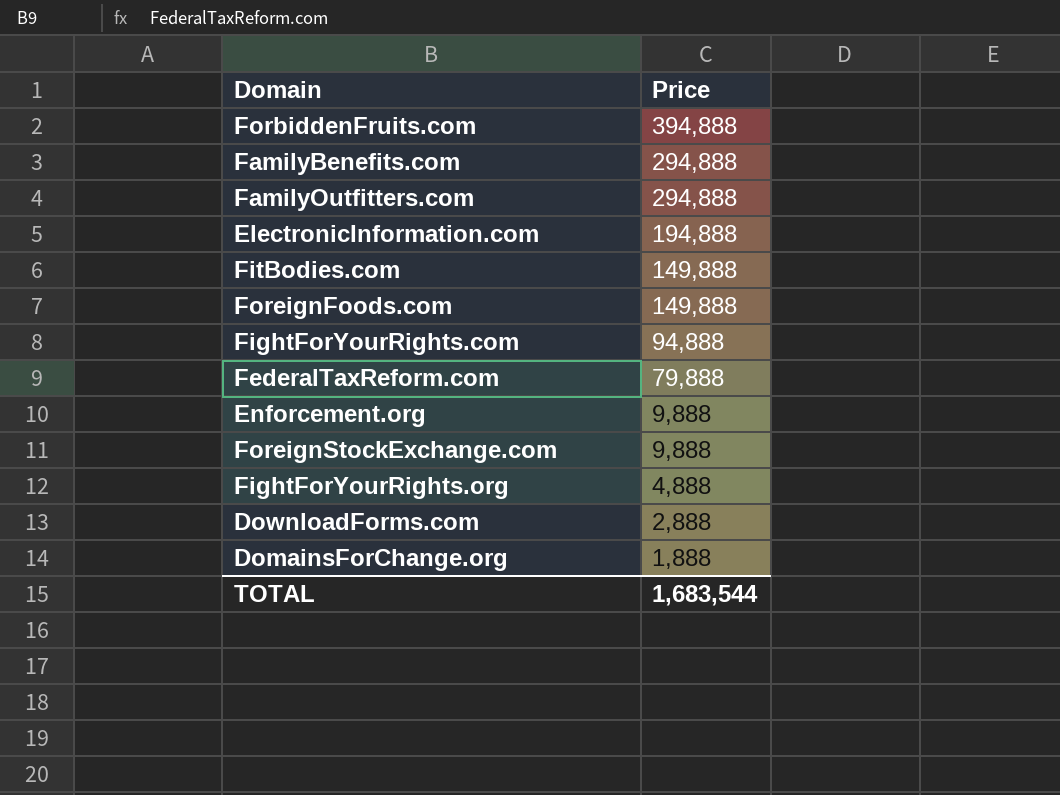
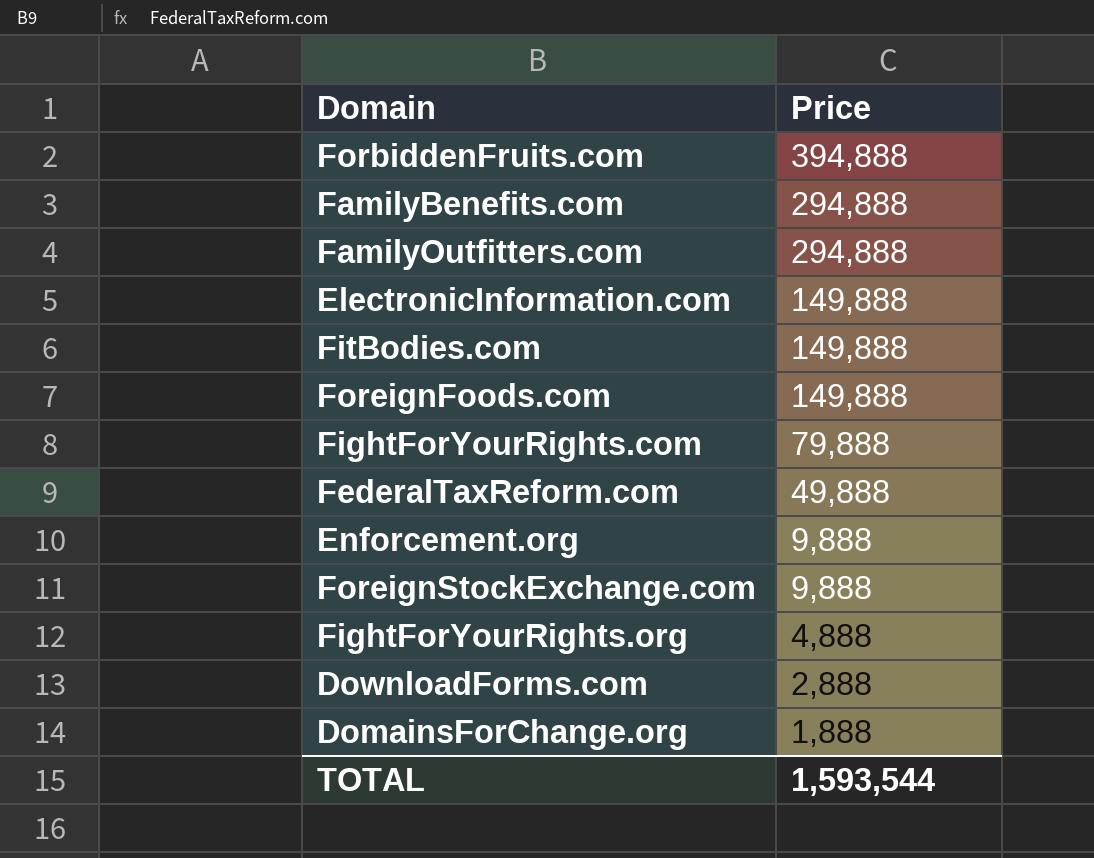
ElectronicInformation.com | Price: 194,888 -> 149,888
FightForYourRights.com | Price: 94,888 -> 79,888
FederalTaxReform.com | Price: 79,888 -> 49,888
TOTAL | Price: 1,683,544 -> 1,593,544

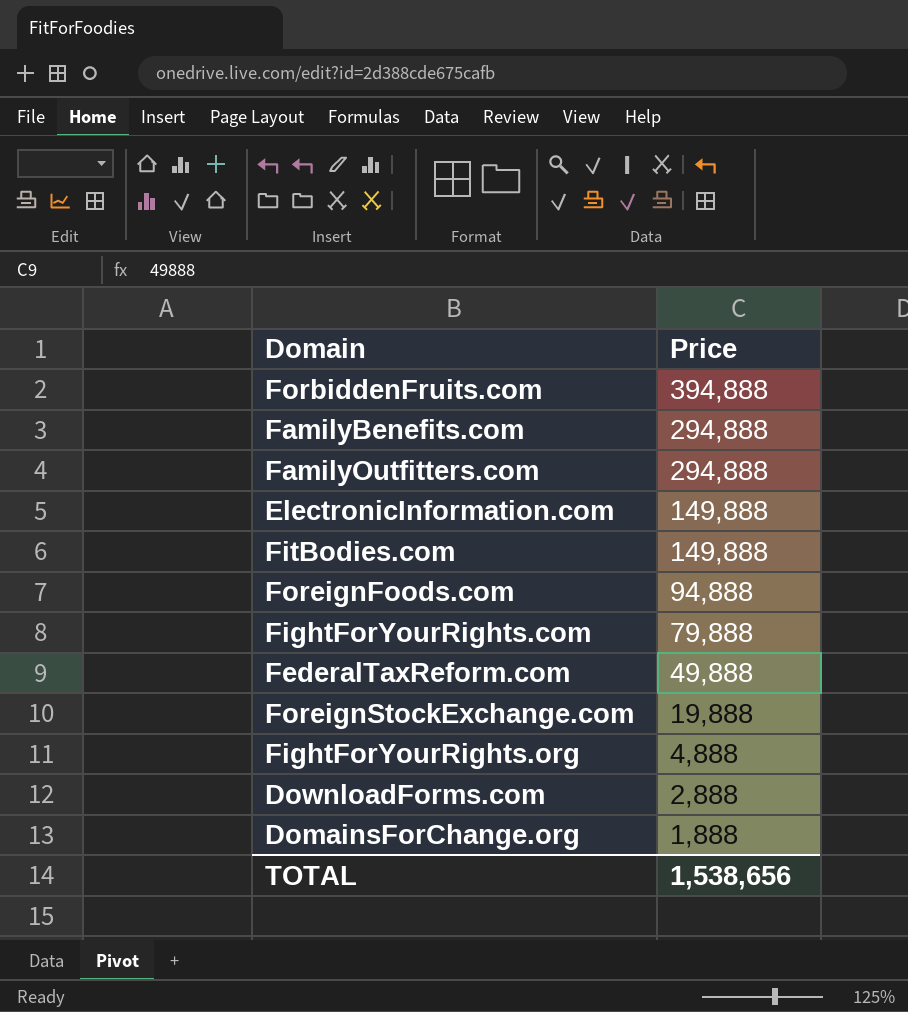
row Enforcement.org: 9,888 -> none
ForeignFoods.com | Price: 149,888 -> 94,888
ForeignStockExchange.com | Price: 9,888 -> 19,888
TOTAL | Price: 1,593,544 -> 1,538,656

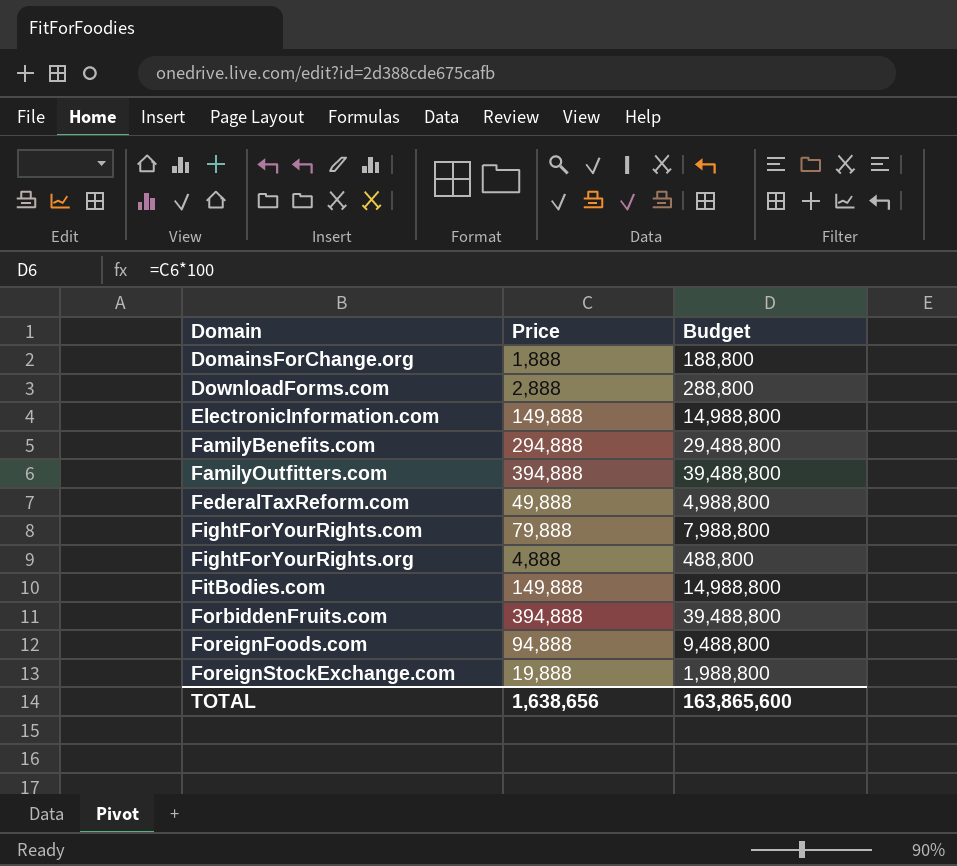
row order: Price descending -> Domain ascending
column Budget | formula: none -> [Price] * 100
FamilyOutfitters.com | Price: 294,888 -> 394,888
TOTAL | Price: 1,538,656 -> 1,638,656

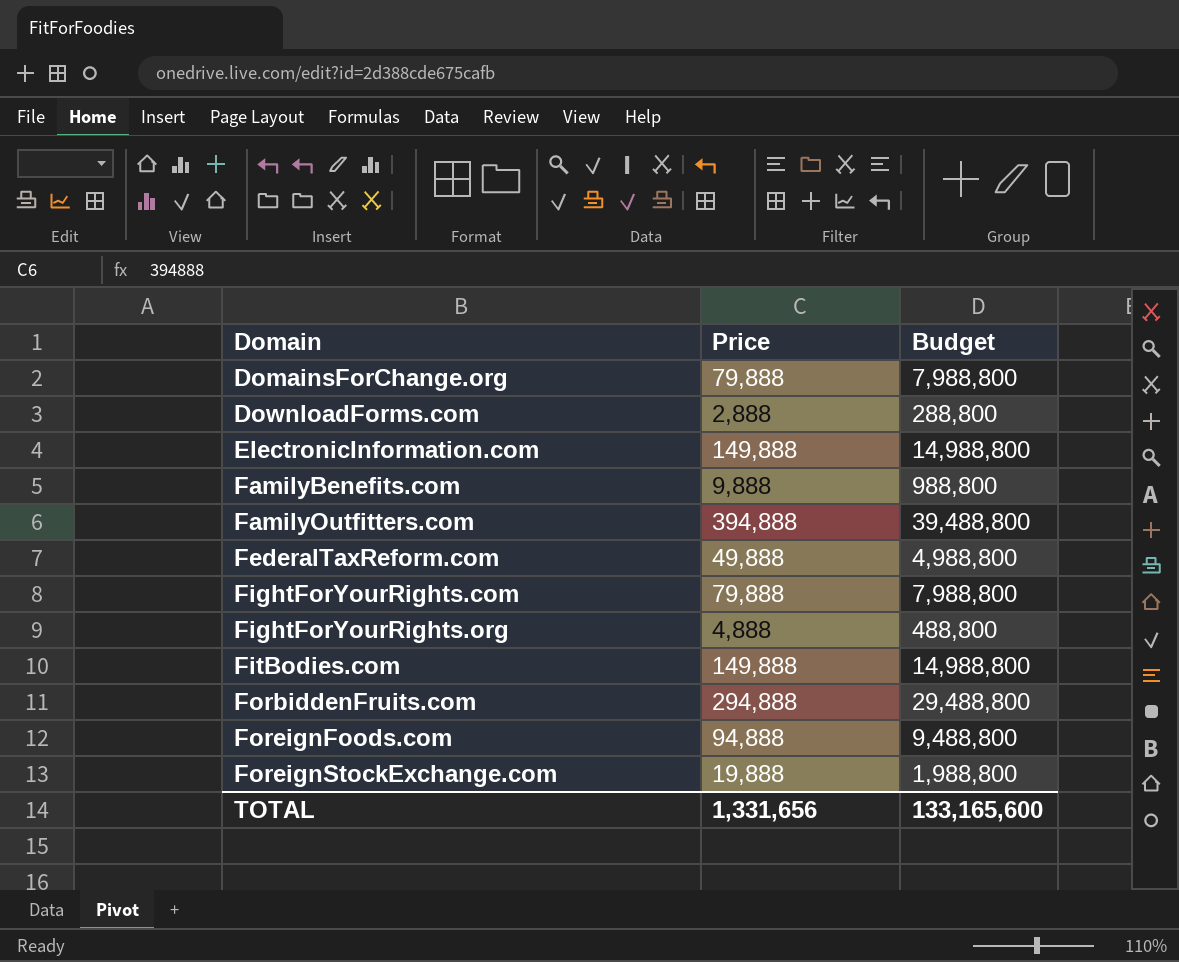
DomainsForChange.org | Price: 1,888 -> 79,888
DomainsForChange.org | Budget: 188,800 -> 7,988,800
FamilyBenefits.com | Price: 294,888 -> 9,888
FamilyBenefits.com | Budget: 29,488,800 -> 988,800
ForbiddenFruits.com | Price: 394,888 -> 294,888
ForbiddenFruits.com | Budget: 39,488,800 -> 29,488,800
TOTAL | Price: 1,638,656 -> 1,331,656
TOTAL | Budget: 163,865,600 -> 133,165,600

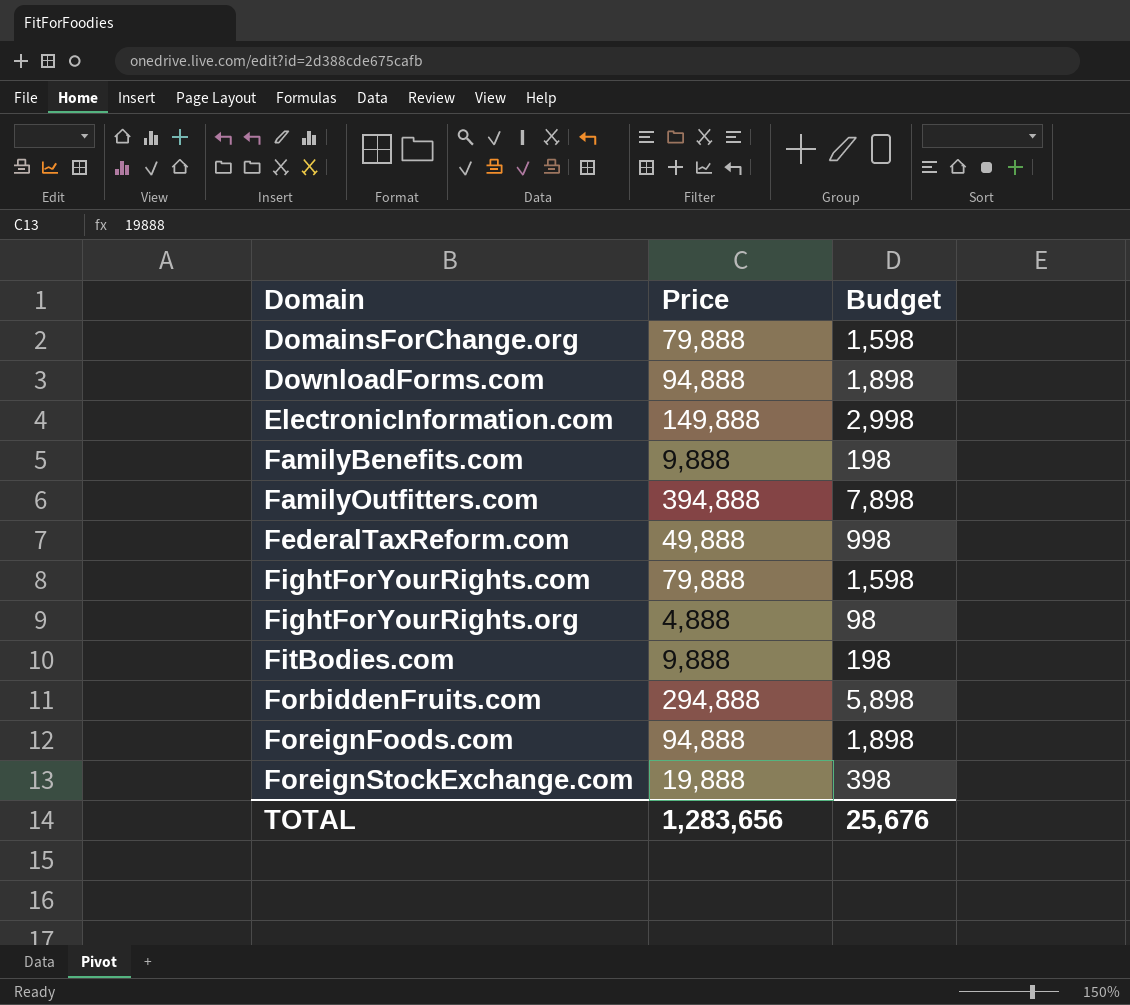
column Budget | formula: [Price] * 100 -> [Price] * 0.02
DownloadForms.com | Price: 2,888 -> 94,888
FitBodies.com | Price: 149,888 -> 9,888
TOTAL | Price: 1,331,656 -> 1,283,656
TOTAL | Budget: 133,165,600 -> 25,676

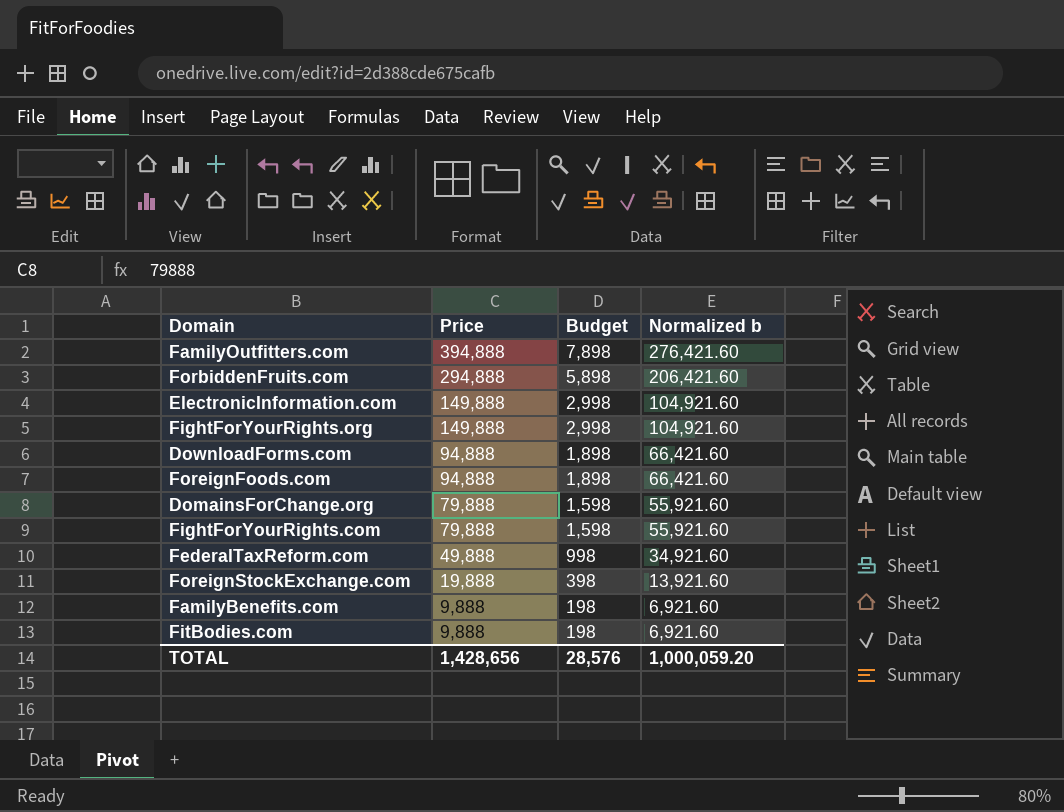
row order: Domain ascending -> Price descending
column Normalized b | formula: none -> [Price] * 0.7
FightForYourRights.org | Price: 4,888 -> 149,888
FightForYourRights.org | Budget: 98 -> 2,998
TOTAL | Price: 1,283,656 -> 1,428,656
TOTAL | Budget: 25,676 -> 28,576

